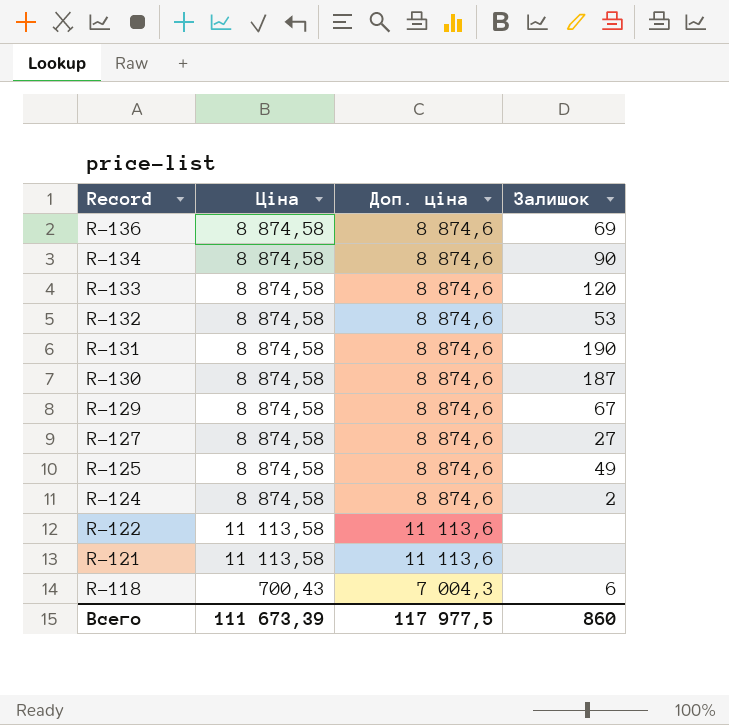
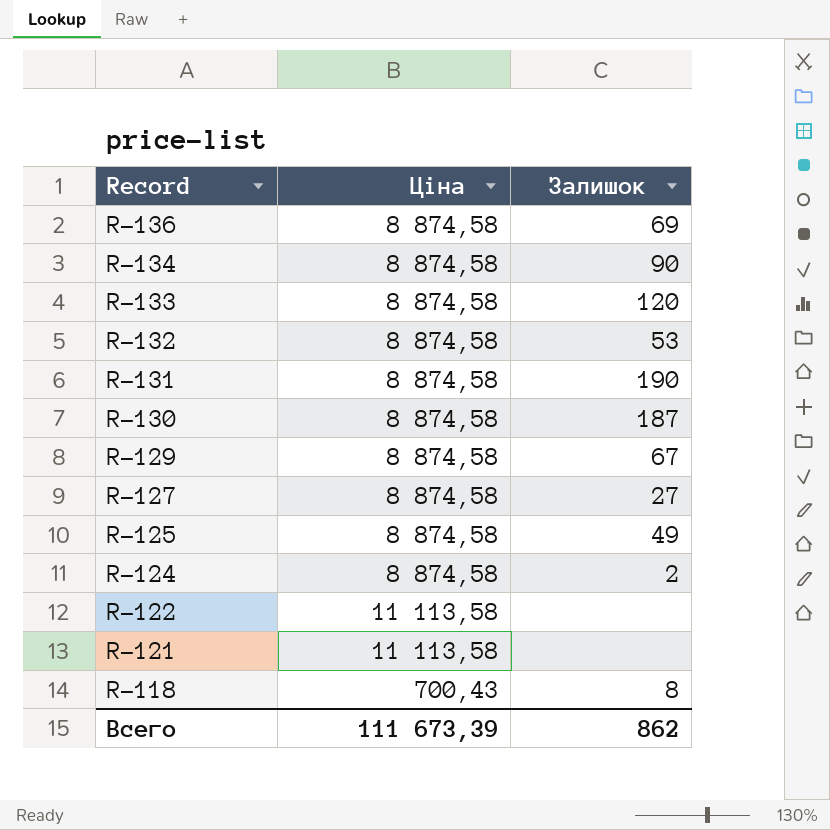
column Доп. ціна | position: 3 -> none
R-118 | Залишок: 6 -> 8
Всего | Залишок: 860 -> 862

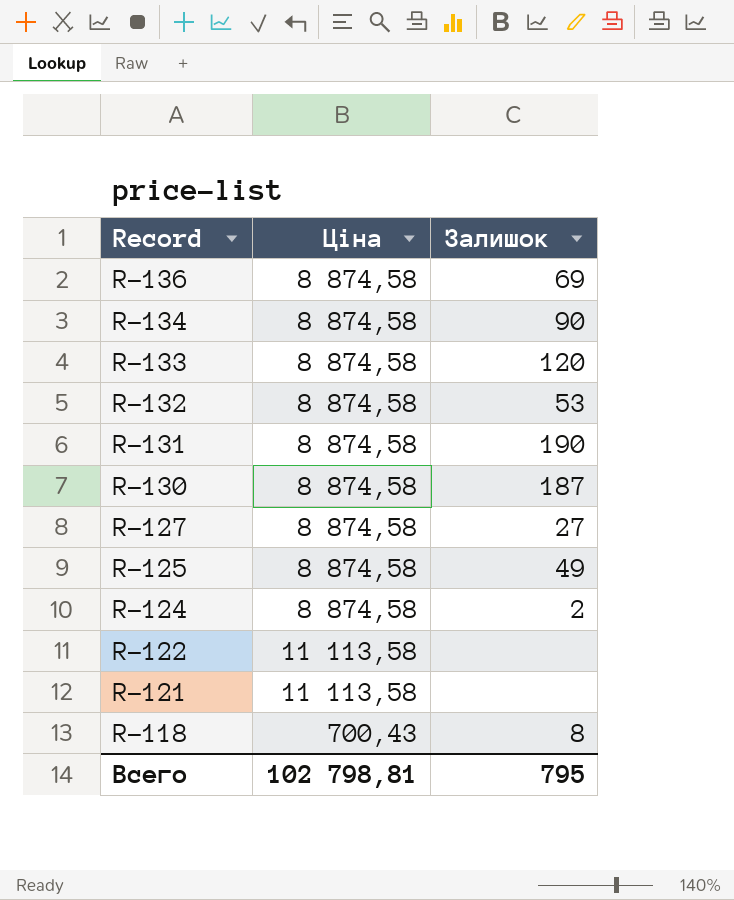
row R-129: 8 874,58 | 67 -> none
Всего | Ціна: 111 673,39 -> 102 798,81
Всего | Залишок: 862 -> 795

